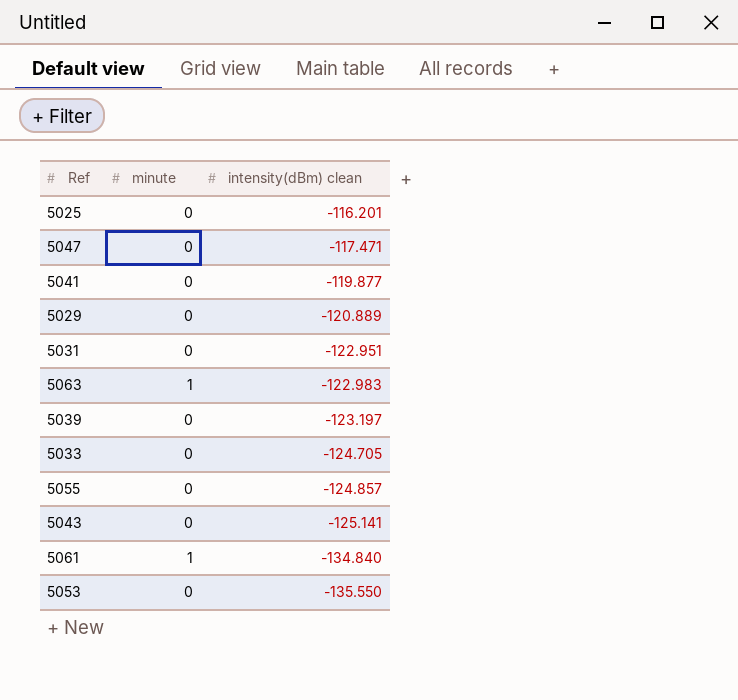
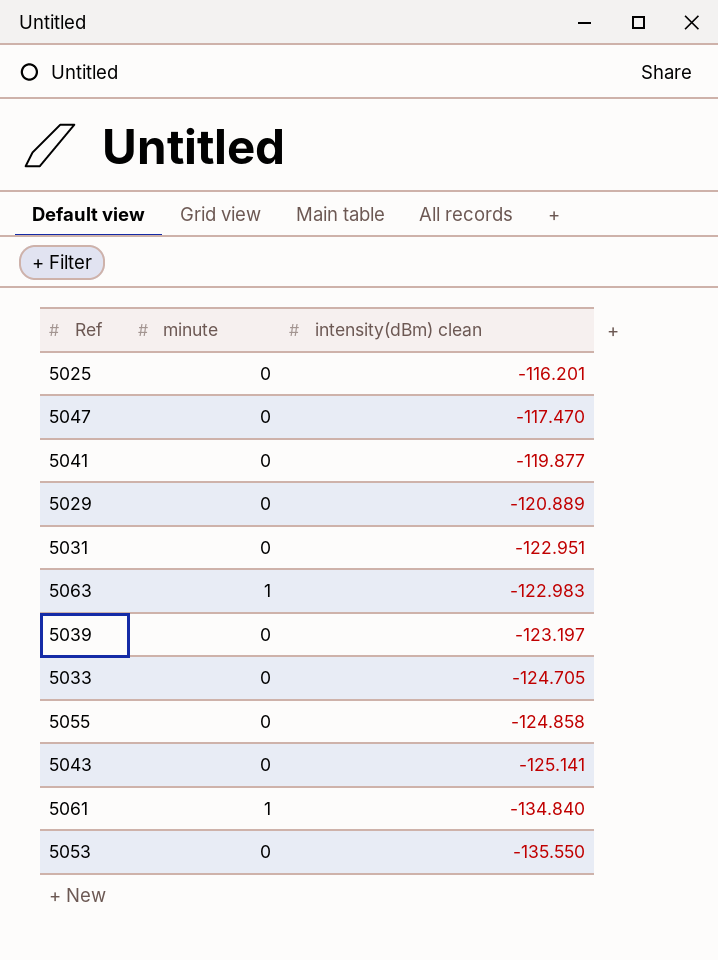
5047 | intensity(dBm) clean: -117.471 -> -117.470
5055 | intensity(dBm) clean: -124.857 -> -124.858

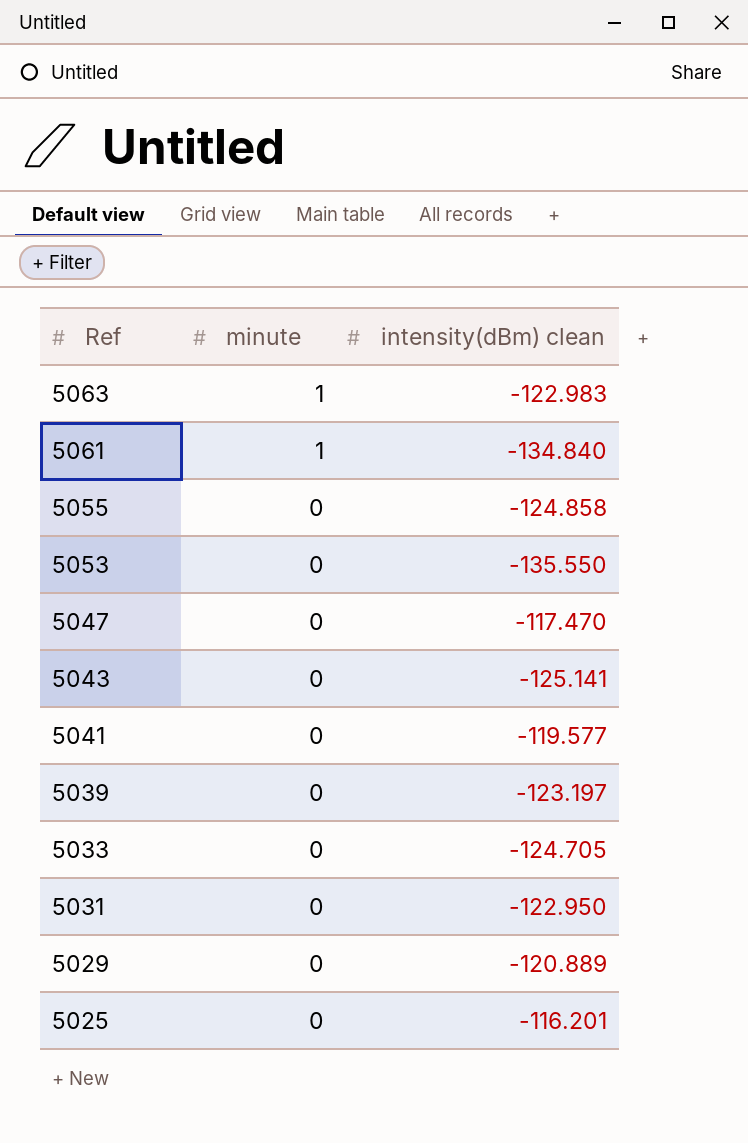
row order: intensity(dBm) clean descending -> Ref descending
5041 | intensity(dBm) clean: -119.877 -> -119.577
5031 | intensity(dBm) clean: -122.951 -> -122.950

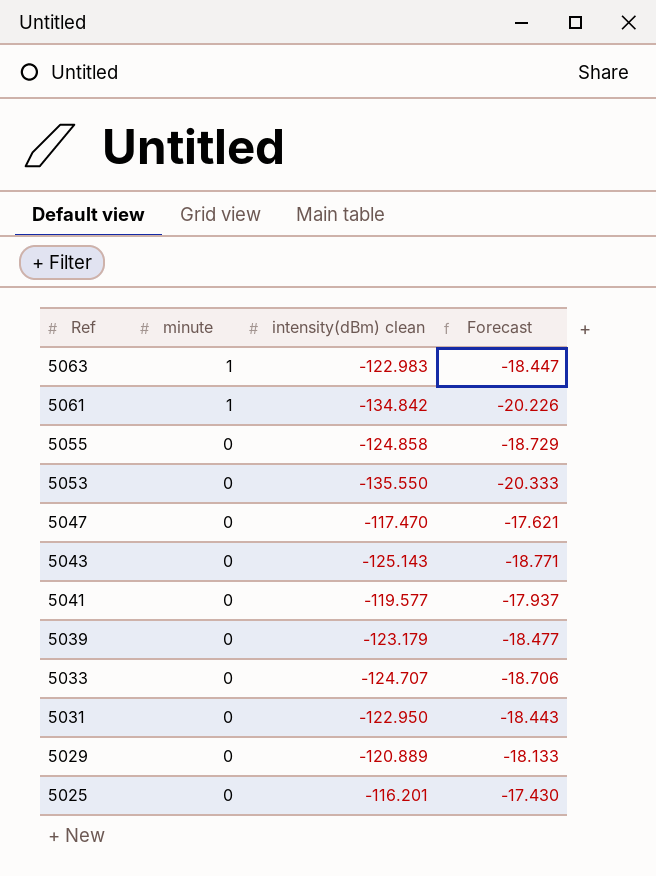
column Forecast | formula: none -> [intensity(dBm) clean] * 0.15
5061 | intensity(dBm) clean: -134.840 -> -134.842
5043 | intensity(dBm) clean: -125.141 -> -125.143
5039 | intensity(dBm) clean: -123.197 -> -123.179
5033 | intensity(dBm) clean: -124.705 -> -124.707

